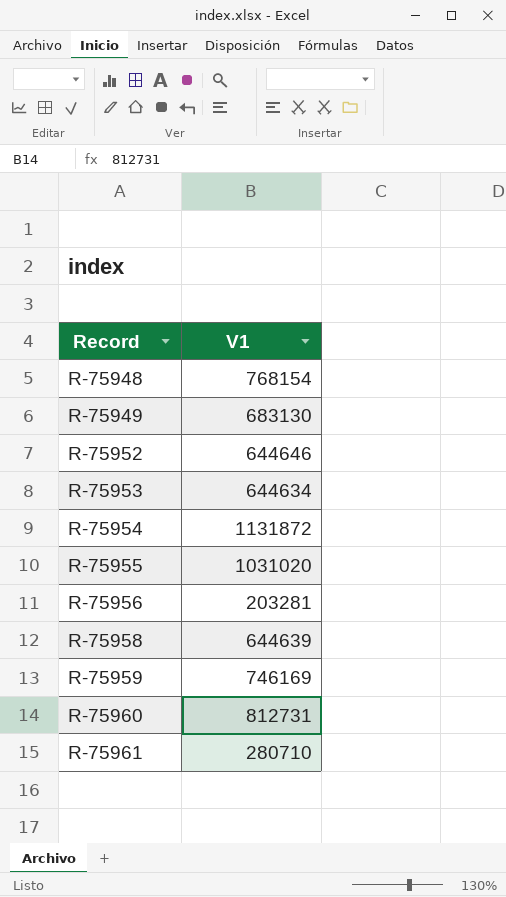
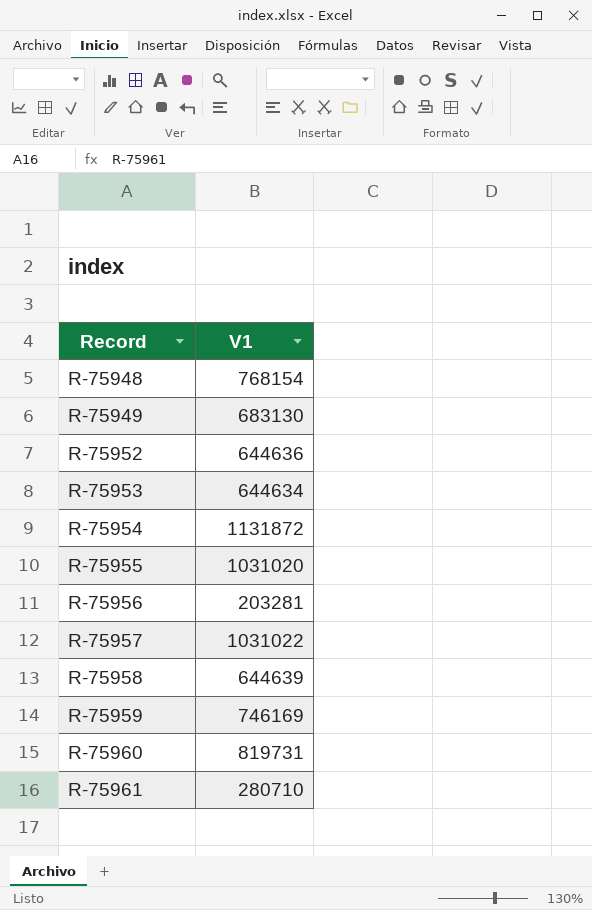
R-75952 | V1: 644646 -> 644636
row R-75957: none -> 1031022
R-75960 | V1: 812731 -> 819731

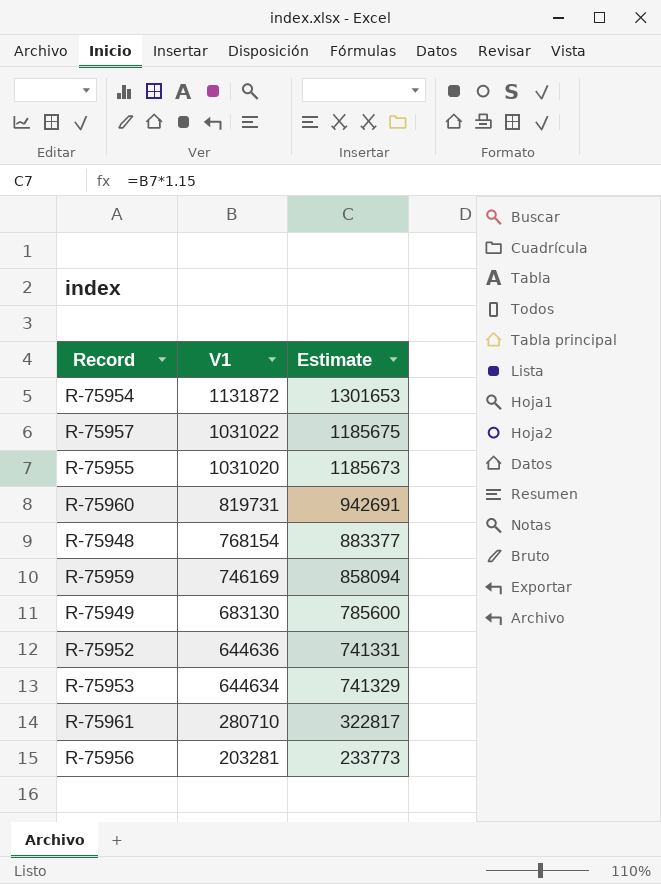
row order: Record ascending -> V1 descending
column Estimate | formula: none -> [V1] * 1.15
row R-75958: 644639 -> none

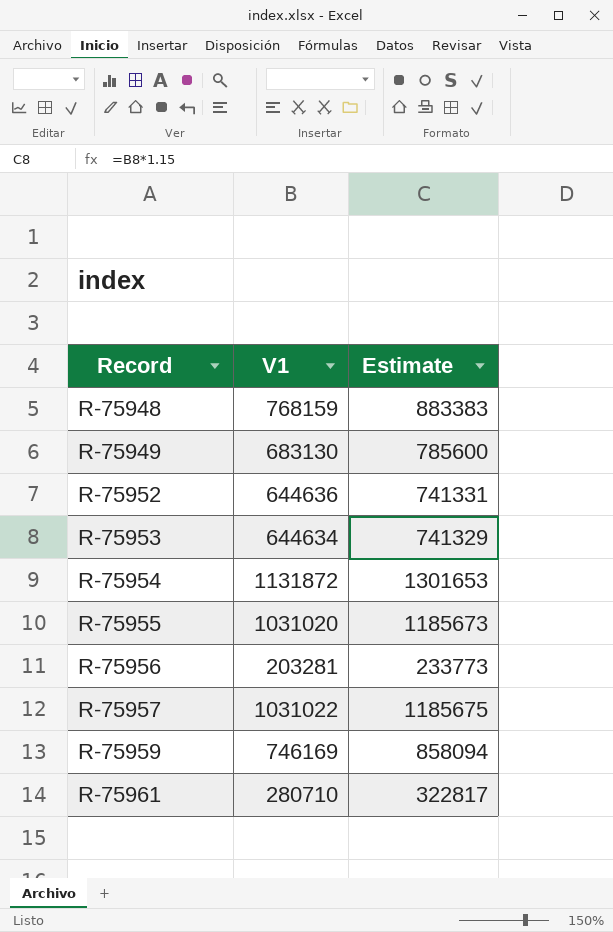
row order: V1 descending -> Record ascending
row R-75960: 819731 | 942691 -> none
R-75948 | V1: 768154 -> 768159
R-75948 | Estimate: 883377 -> 883383

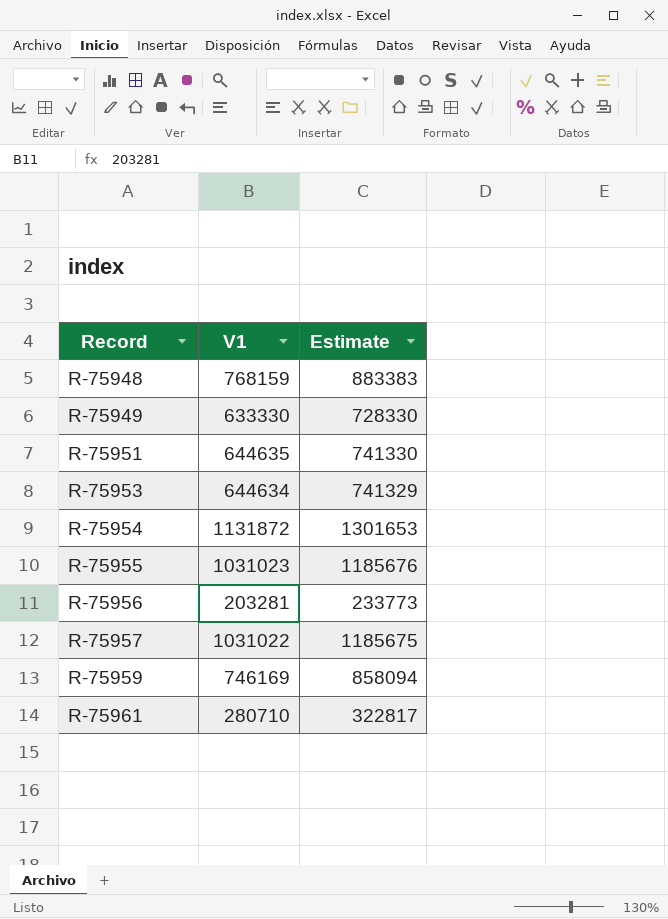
row R-75952: 644636 | 741331 -> none
R-75949 | V1: 683130 -> 633330
R-75949 | Estimate: 785600 -> 728330
row R-75951: none -> 644635 | 741330
R-75955 | V1: 1031020 -> 1031023
R-75955 | Estimate: 1185673 -> 1185676

